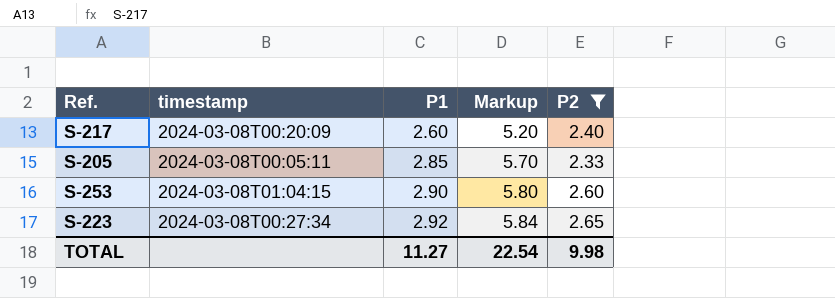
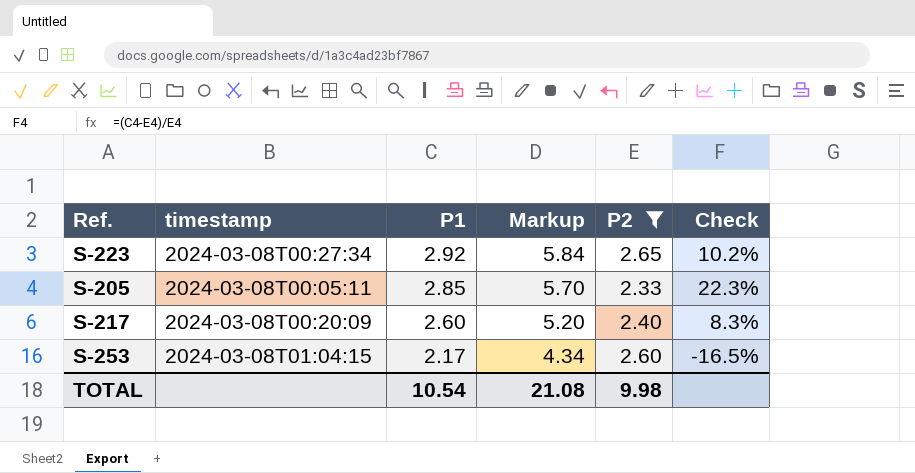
row order: P1 ascending -> P1 descending
column Check | formula: none -> ([P1] - [P2]) / [P2]
S-253 | P1: 2.90 -> 2.17
S-253 | Markup: 5.80 -> 4.34
TOTAL | P1: 11.27 -> 10.54
TOTAL | Markup: 22.54 -> 21.08

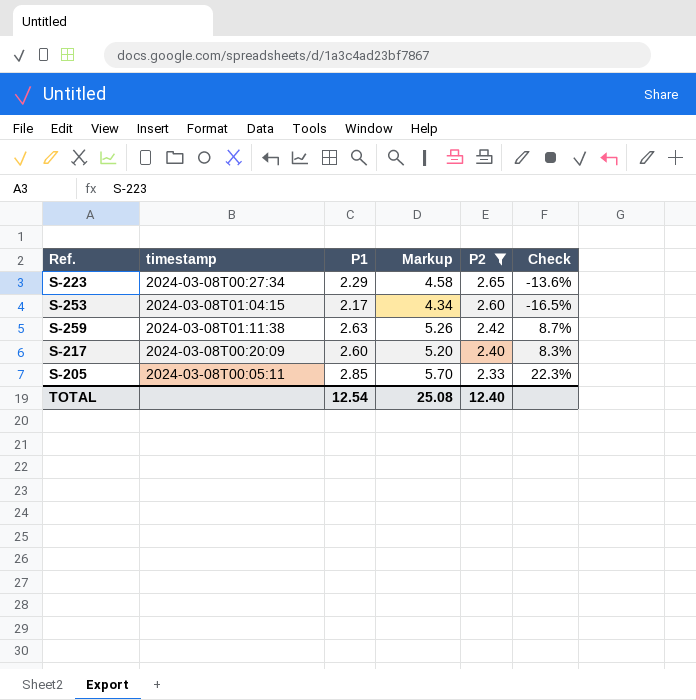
row order: P1 descending -> P2 descending
S-223 | P1: 2.92 -> 2.29
S-223 | Markup: 5.84 -> 4.58
S-223 | Check: 10.2% -> -13.6%
row S-259: none -> 2024-03-08T01:11:38 | 2.63 | 5.26 | 2.42 | 8.7%
TOTAL | P1: 10.54 -> 12.54
TOTAL | Markup: 21.08 -> 25.08
TOTAL | P2: 9.98 -> 12.40

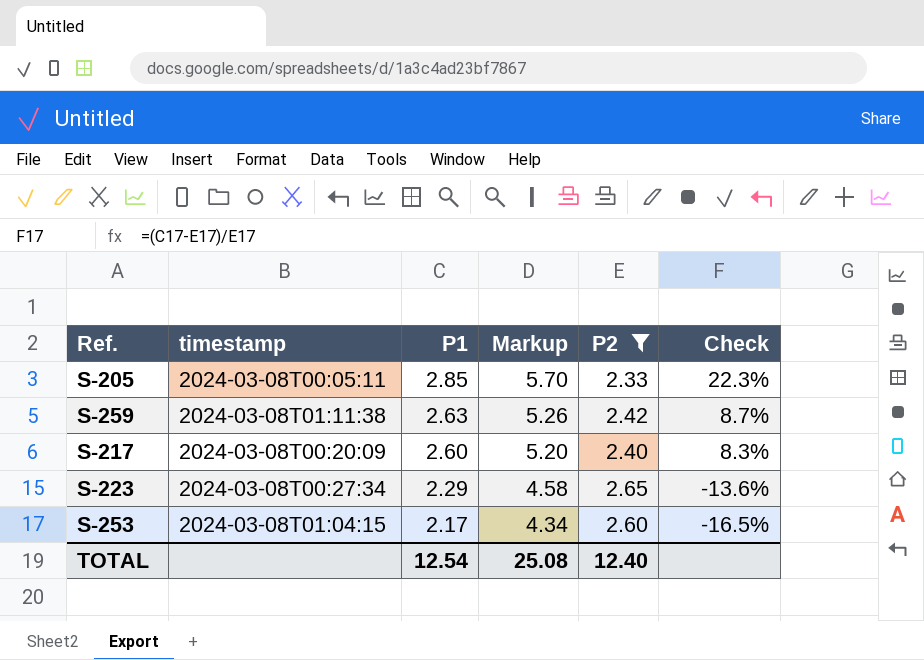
row order: P2 descending -> P1 descending

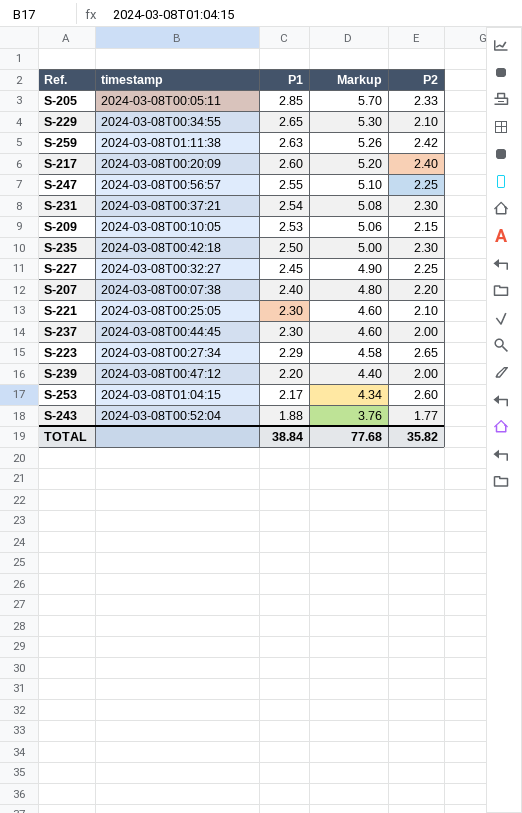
filter: P2 >= 2.33 -> none
column Check | formula: ([P1] - [P2]) / [P2] -> none
TOTAL | P1: 12.54 -> 38.84
TOTAL | Markup: 25.08 -> 77.68
TOTAL | P2: 12.40 -> 35.82

